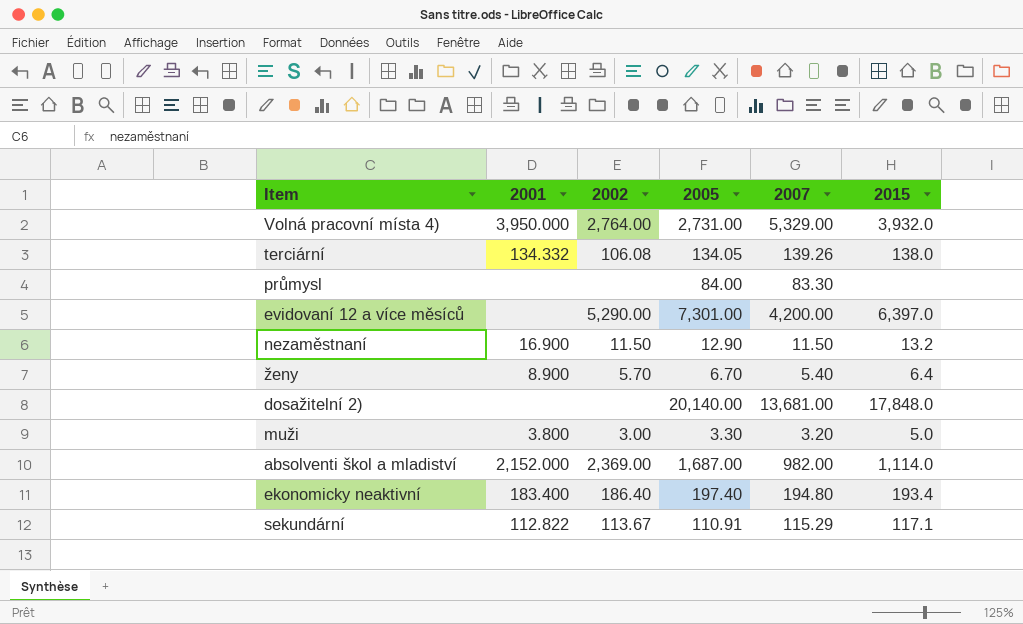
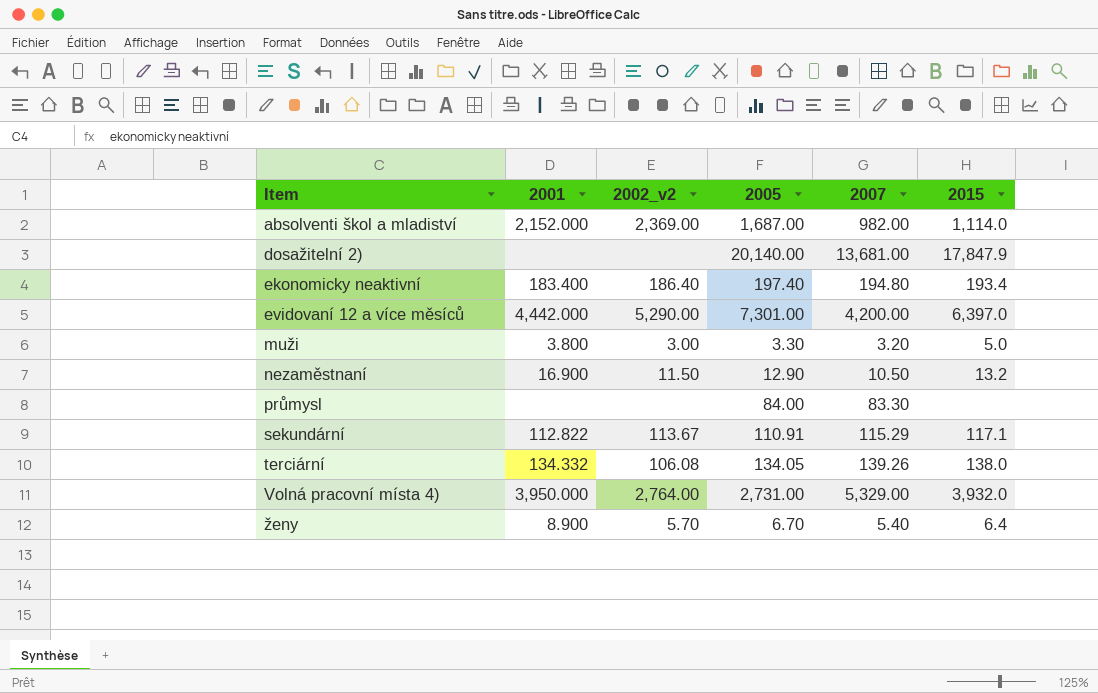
row order: none -> Item ascending
column name: 2002 -> 2002_v2
dosažitelní 2) | 2015: 17,848.0 -> 17,847.9
evidovaní 12 a více měsíců | 2001: none -> 4,442.000
nezaměstnaní | 2007: 11.50 -> 10.50

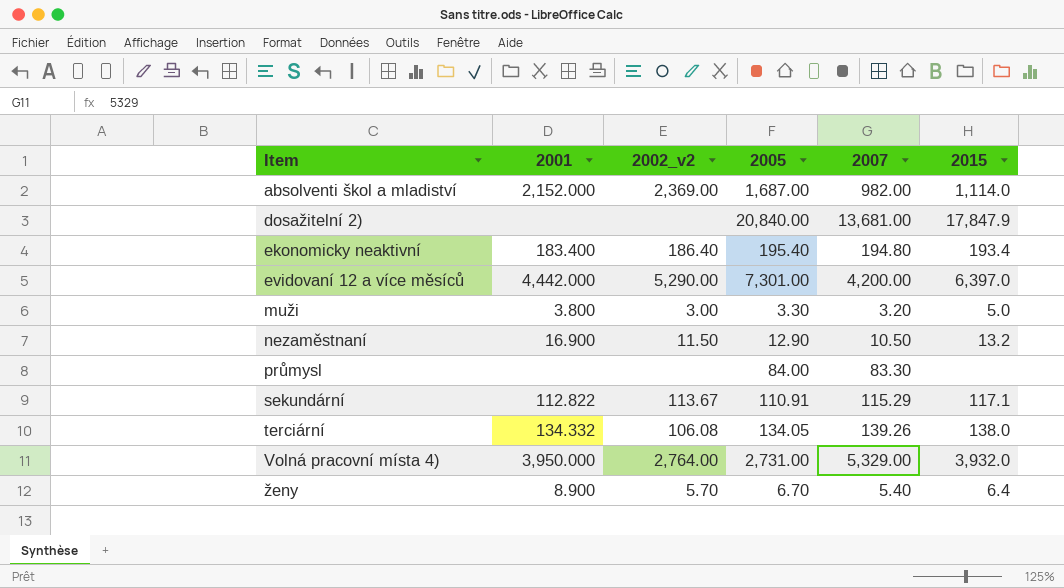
dosažitelní 2) | 2005: 20,140.00 -> 20,840.00
ekonomicky neaktivní | 2005: 197.40 -> 195.40

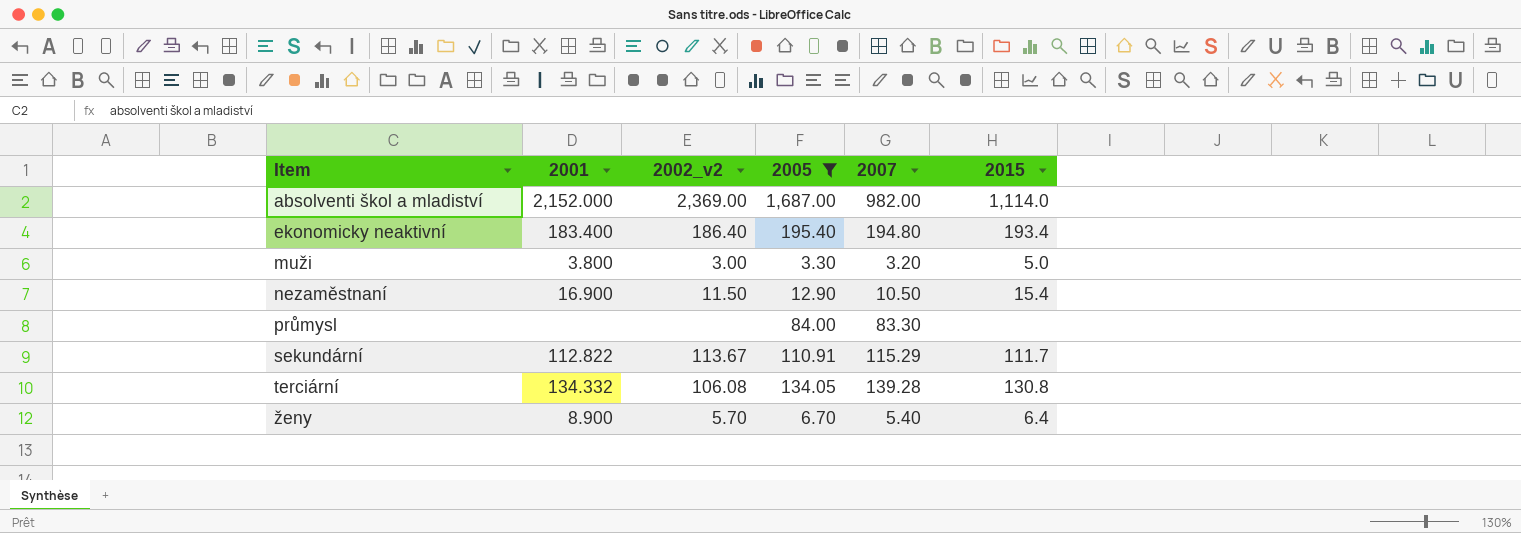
filter: none -> 2005 <= 1,687.00
nezaměstnaní | 2015: 13.2 -> 15.4
sekundární | 2015: 117.1 -> 111.7
terciární | 2007: 139.26 -> 139.28
terciární | 2015: 138.0 -> 130.8

